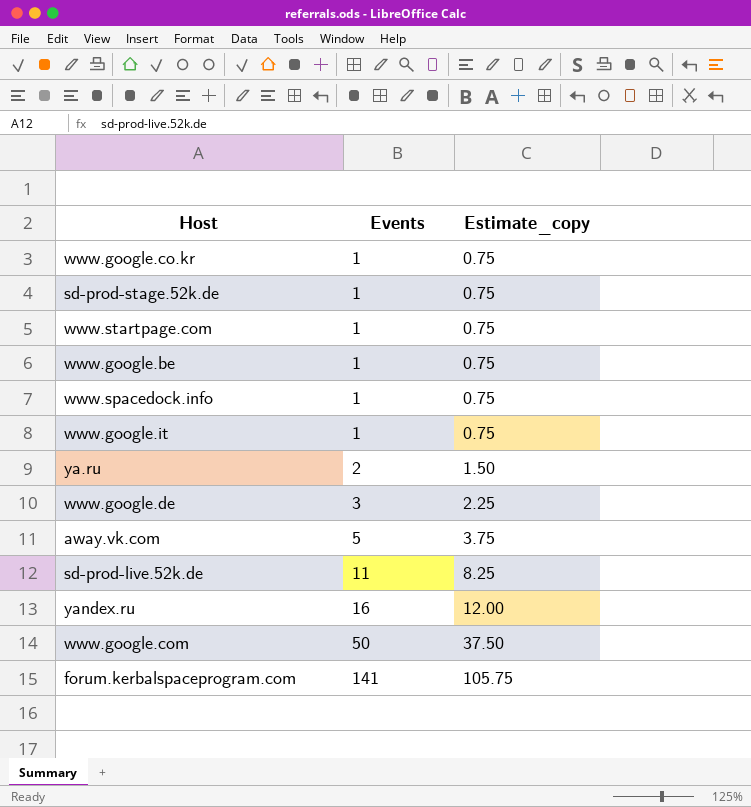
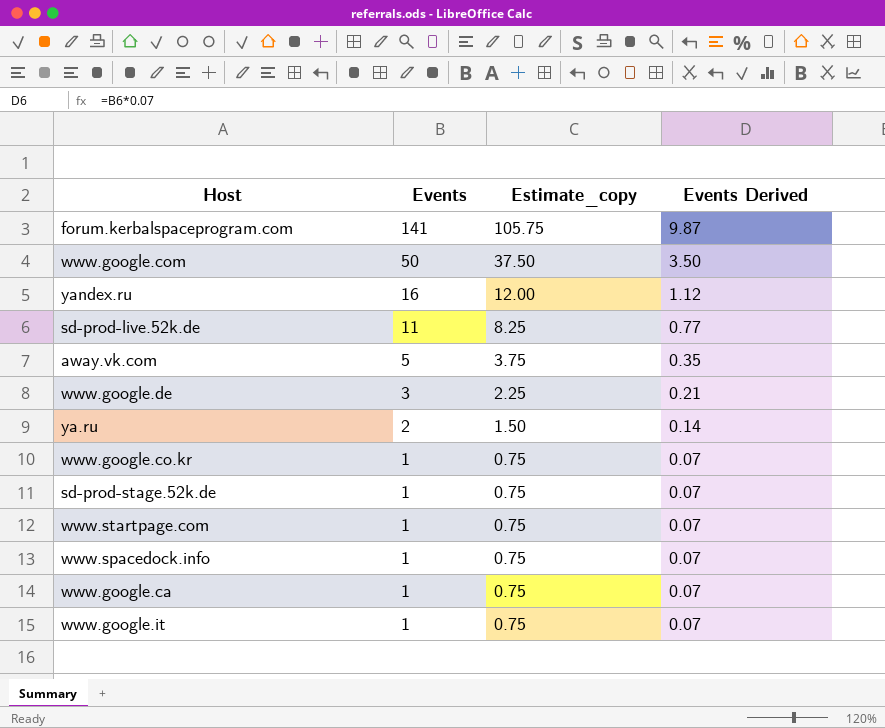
row order: Events ascending -> Events descending
column Events Derived | formula: none -> [Events] * 0.07
row www.google.be: 1 | 0.75 -> none
row www.google.ca: none -> 1 | 0.75 | 0.07

